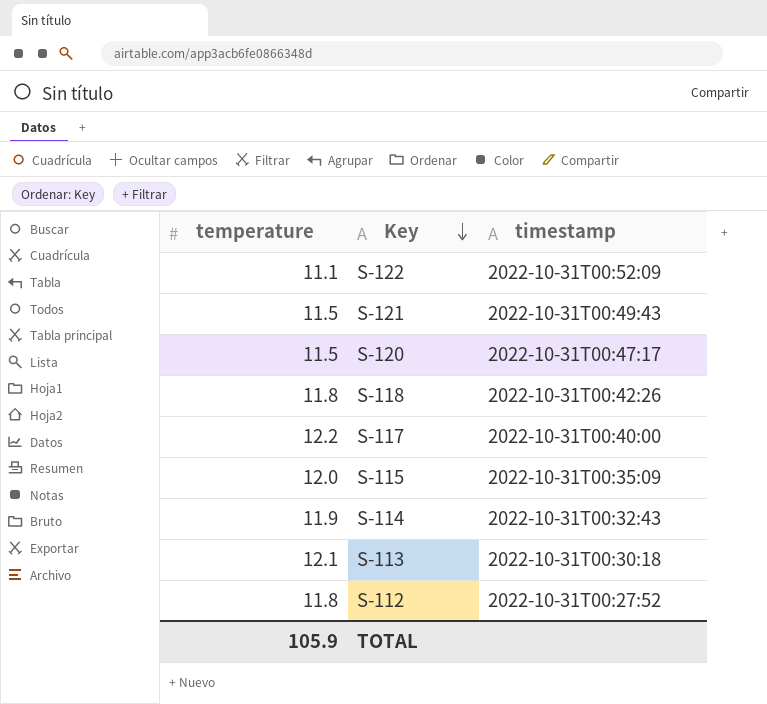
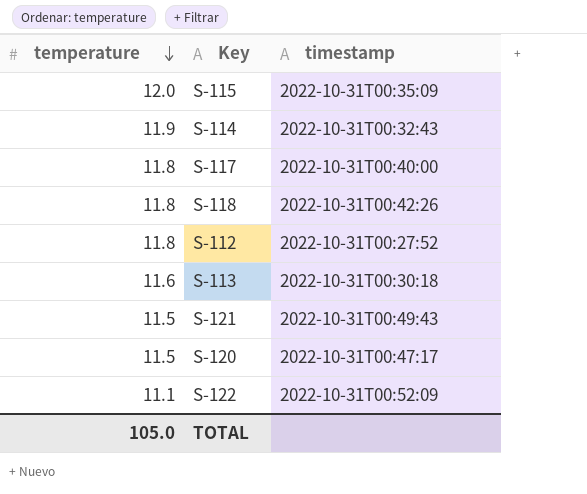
row order: Key descending -> temperature descending
S-117 | temperature: 12.2 -> 11.8
S-113 | temperature: 12.1 -> 11.6
TOTAL | temperature: 105.9 -> 105.0

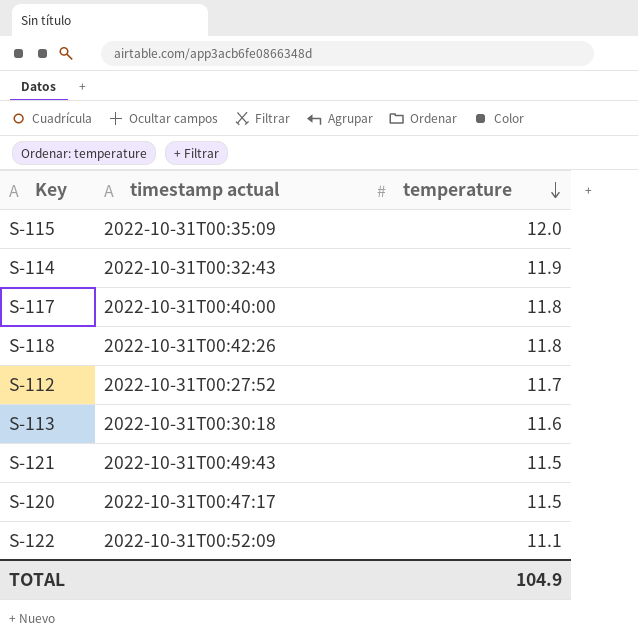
column name: timestamp -> timestamp actual
column temperature | position: 1 -> 3
S-112 | temperature: 11.8 -> 11.7
TOTAL | temperature: 105.0 -> 104.9

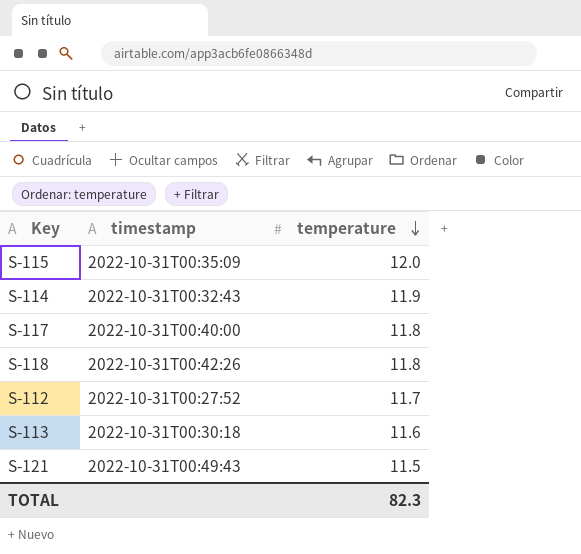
column name: timestamp actual -> timestamp
row S-120: 2022-10-31T00:47:17 | 11.5 -> none
row S-122: 2022-10-31T00:52:09 | 11.1 -> none
TOTAL | temperature: 104.9 -> 82.3

